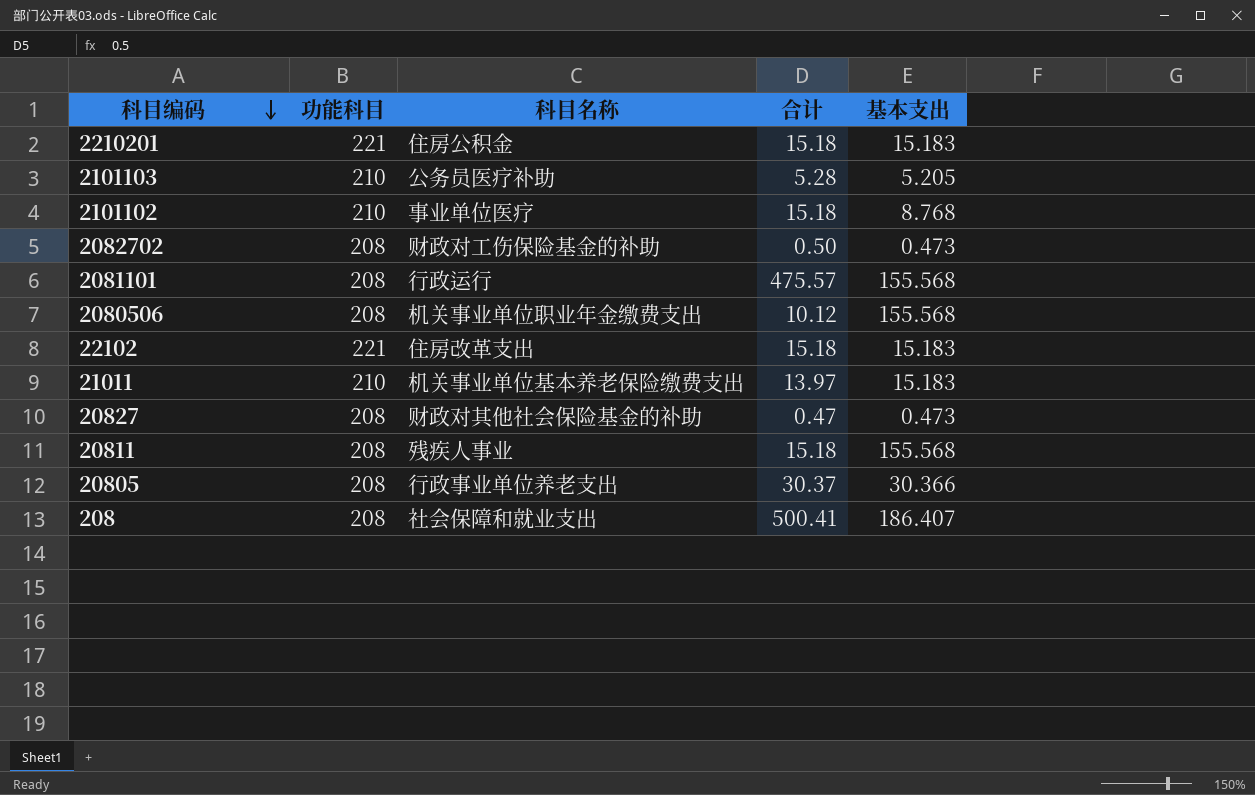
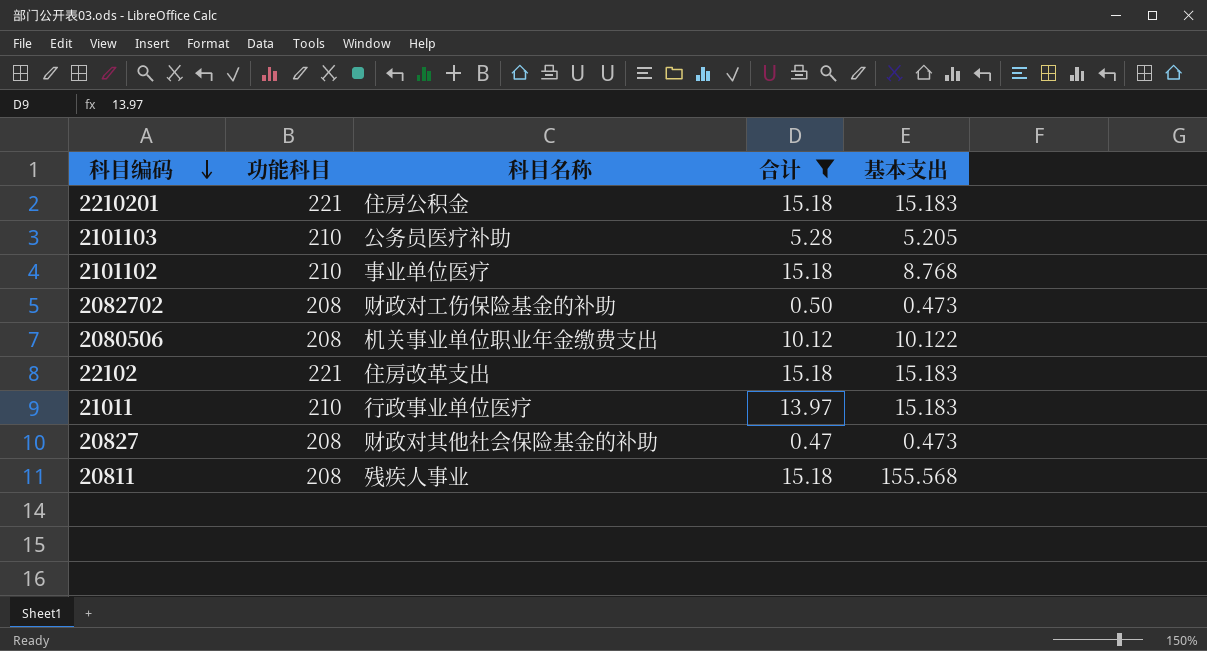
filter: none -> 合计 <= 15.18
2080506 | 基本支出: 155.568 -> 10.122
21011 | 科目名称: 机关事业单位基本养老保险缴费支出 -> 行政事业单位医疗

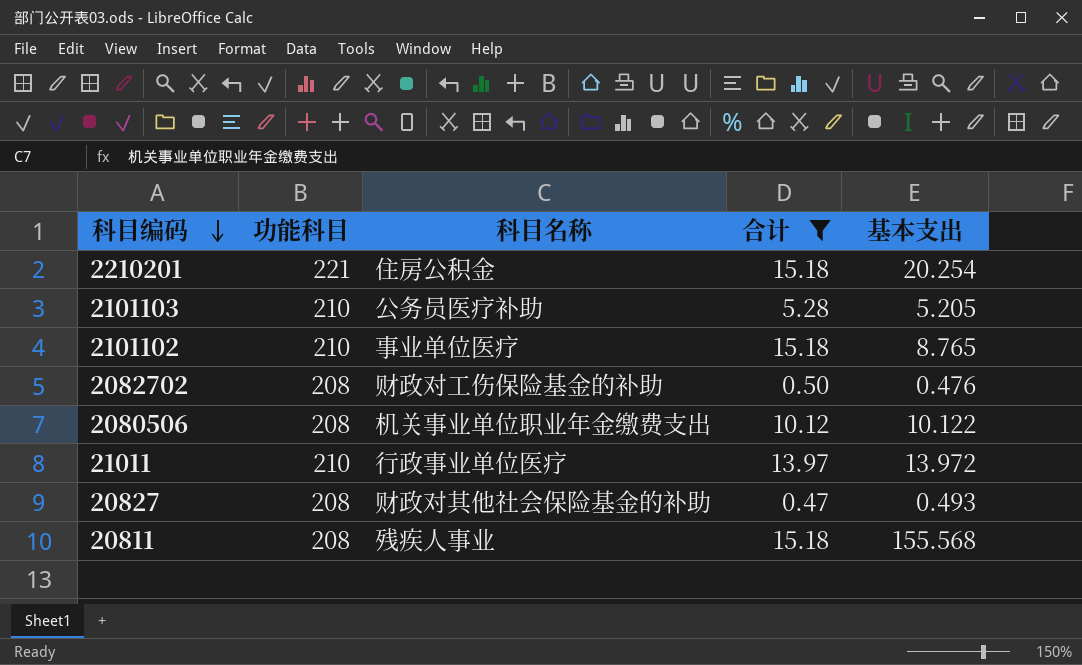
row 22102: 221 | 住房改革支出 | 15.18 | 15.183 -> none
2210201 | 基本支出: 15.183 -> 20.254
2101102 | 基本支出: 8.768 -> 8.765
2082702 | 基本支出: 0.473 -> 0.476
21011 | 基本支出: 15.183 -> 13.972
20827 | 基本支出: 0.473 -> 0.493

